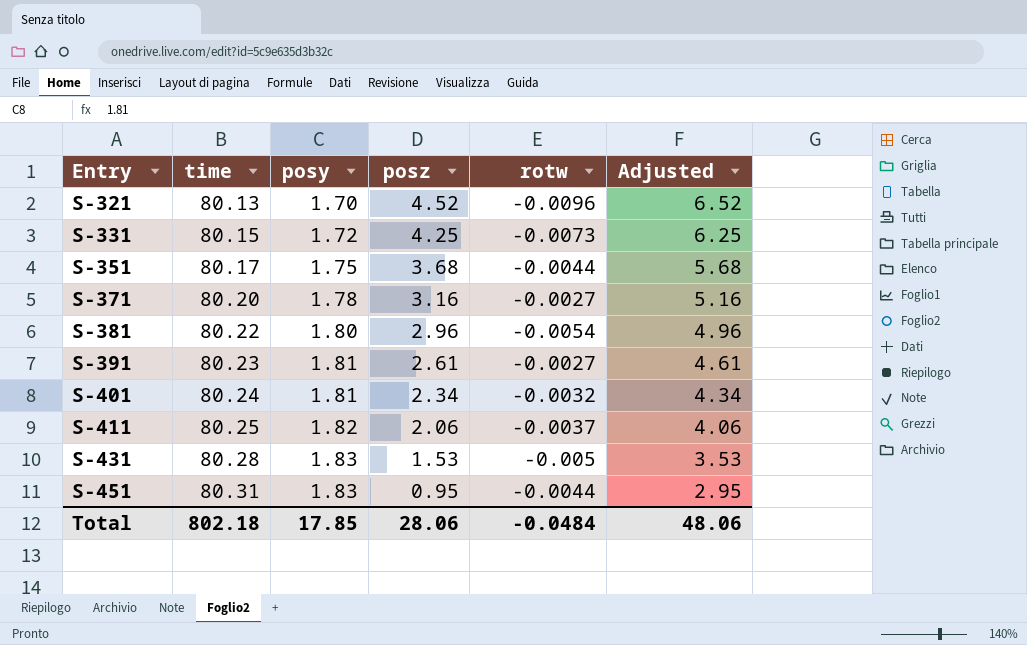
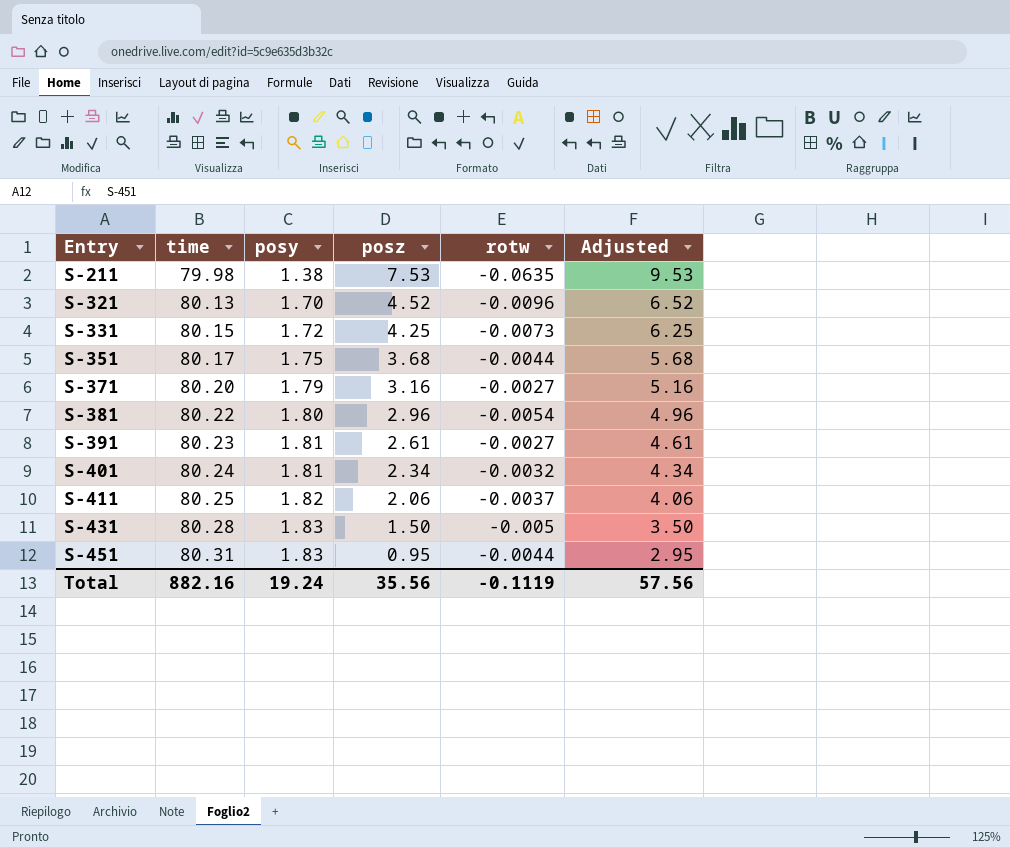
row S-211: none -> 79.98 | 1.38 | 7.53 | -0.0635 | 9.53
S-371 | posy: 1.78 -> 1.79
S-431 | posz: 1.53 -> 1.50
S-431 | Adjusted: 3.53 -> 3.50
Total | time: 802.18 -> 882.16
Total | posy: 17.85 -> 19.24
Total | posz: 28.06 -> 35.56
Total | rotw: -0.0484 -> -0.1119
Total | Adjusted: 48.06 -> 57.56

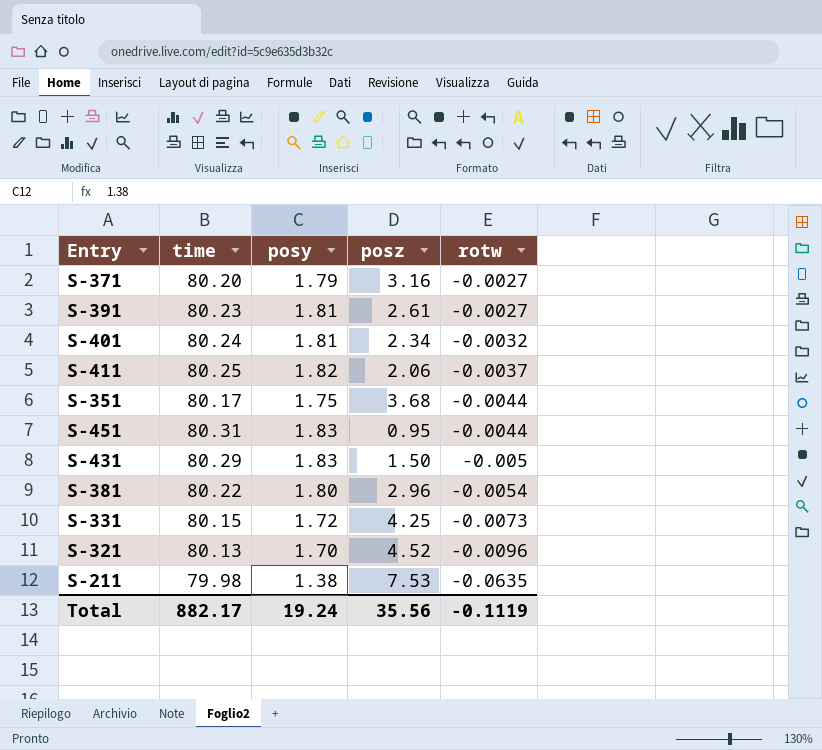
row order: Entry ascending -> rotw descending
column Adjusted | formula: [posz] + 2 -> none
S-431 | time: 80.28 -> 80.29
Total | time: 882.16 -> 882.17

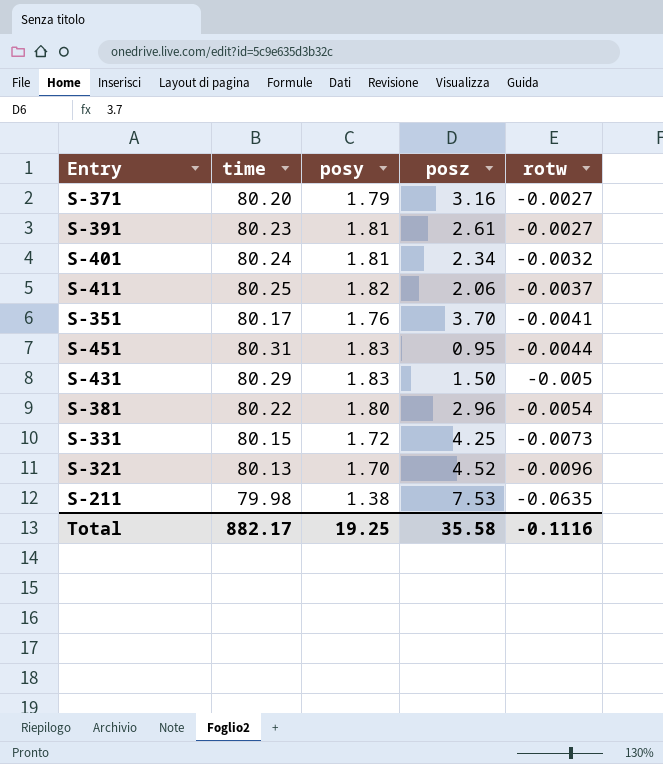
S-351 | posy: 1.75 -> 1.76
S-351 | posz: 3.68 -> 3.70
S-351 | rotw: -0.0044 -> -0.0041
Total | posy: 19.24 -> 19.25
Total | posz: 35.56 -> 35.58
Total | rotw: -0.1119 -> -0.1116

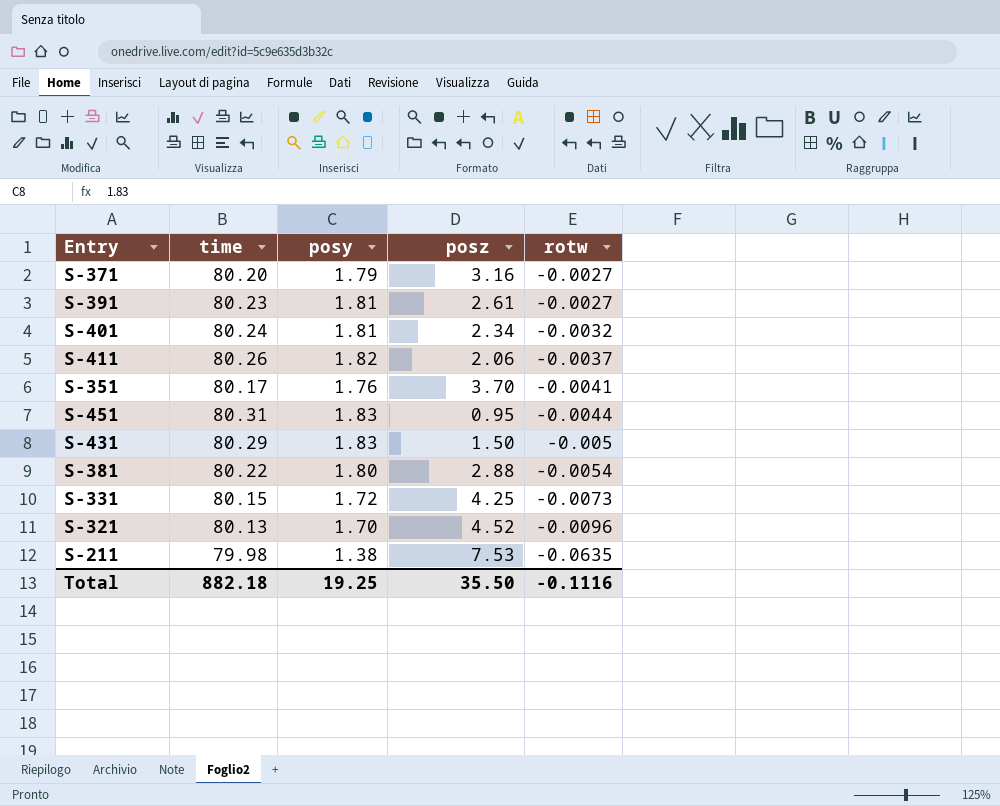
S-411 | time: 80.25 -> 80.26
S-381 | posz: 2.96 -> 2.88
Total | time: 882.17 -> 882.18
Total | posz: 35.58 -> 35.50

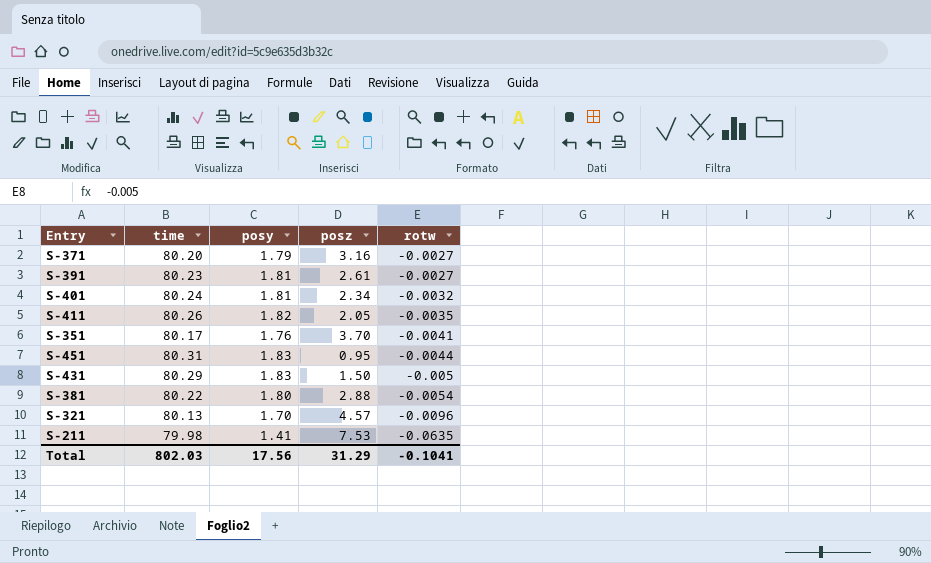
row S-331: 80.15 | 1.72 | 4.25 | -0.0073 -> none
S-411 | posz: 2.06 -> 2.05
S-411 | rotw: -0.0037 -> -0.0035
S-321 | posz: 4.52 -> 4.57
S-211 | posy: 1.38 -> 1.41
Total | time: 882.18 -> 802.03
Total | posy: 19.25 -> 17.56
Total | posz: 35.50 -> 31.29
Total | rotw: -0.1116 -> -0.1041

